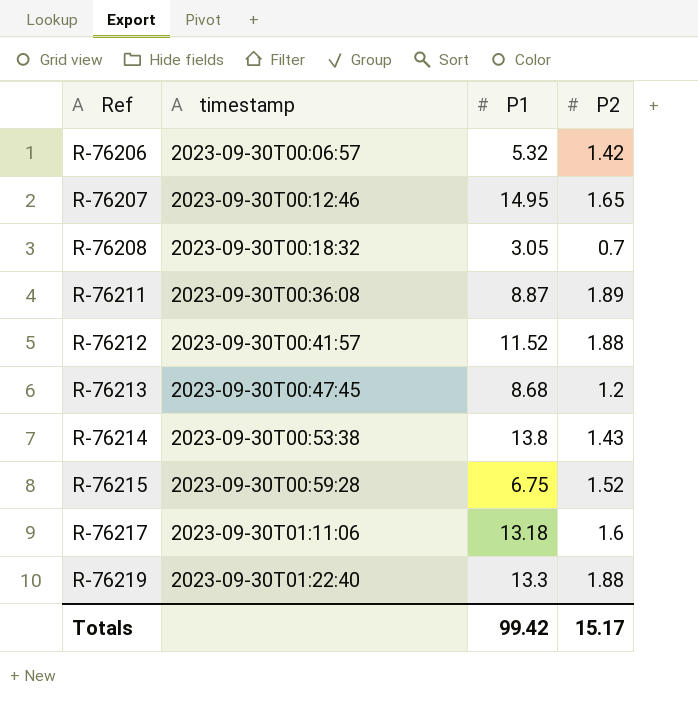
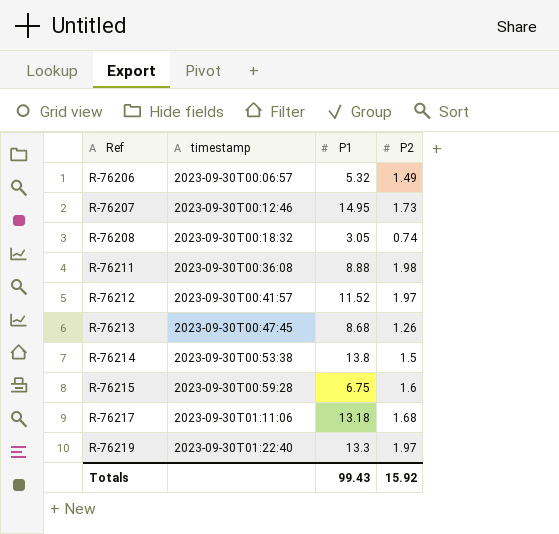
R-76206 | P2: 1.42 -> 1.49
R-76207 | P2: 1.65 -> 1.73
R-76208 | P2: 0.7 -> 0.74
R-76211 | P1: 8.87 -> 8.88
R-76211 | P2: 1.89 -> 1.98
R-76212 | P2: 1.88 -> 1.97
R-76213 | P2: 1.2 -> 1.26
R-76214 | P2: 1.43 -> 1.5
R-76215 | P2: 1.52 -> 1.6
R-76217 | P2: 1.6 -> 1.68
R-76219 | P2: 1.88 -> 1.97
Totals | P1: 99.42 -> 99.43
Totals | P2: 15.17 -> 15.92

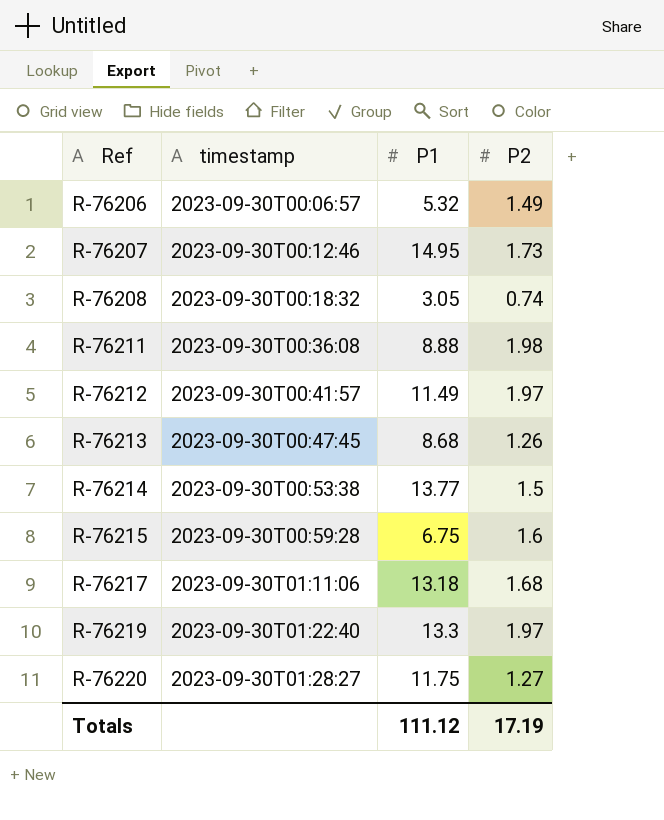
R-76212 | P1: 11.52 -> 11.49
R-76214 | P1: 13.8 -> 13.77
row R-76220: none -> 2023-09-30T01:28:27 | 11.75 | 1.27
Totals | P1: 99.43 -> 111.12
Totals | P2: 15.92 -> 17.19

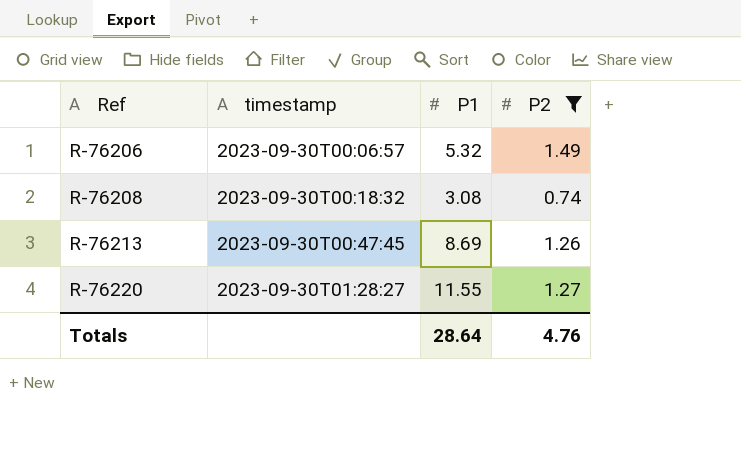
filter: none -> P2 <= 1.49
R-76208 | P1: 3.05 -> 3.08
R-76213 | P1: 8.68 -> 8.69
R-76220 | P1: 11.75 -> 11.55
Totals | P1: 111.12 -> 28.64
Totals | P2: 17.19 -> 4.76

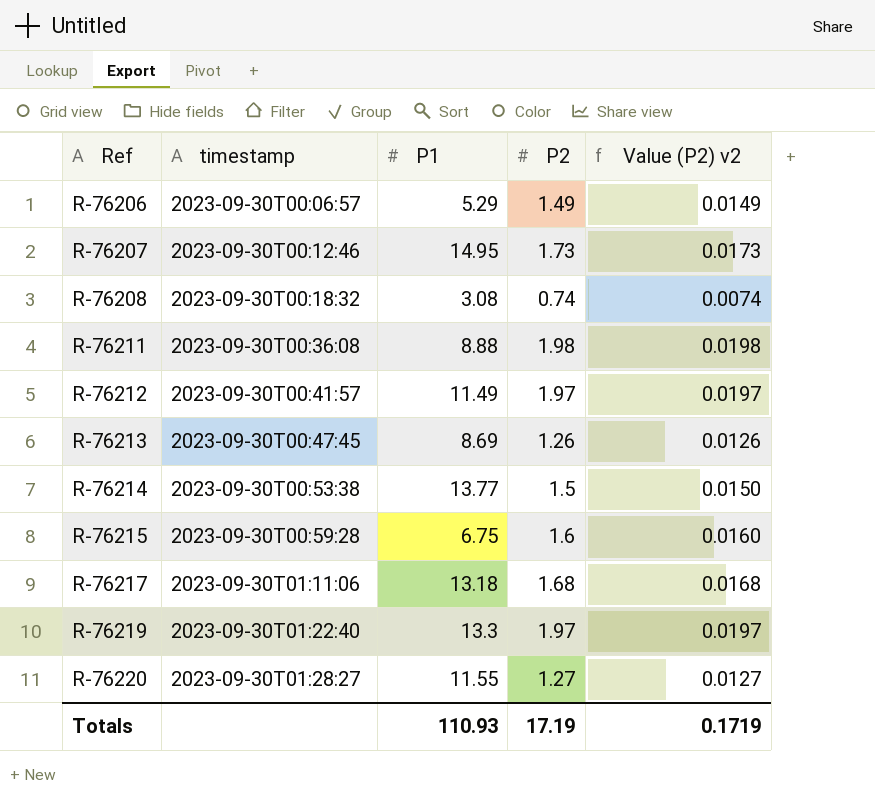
filter: P2 <= 1.49 -> none
column Value (P2) v2 | formula: none -> [P2] * 0.01
R-76206 | P1: 5.32 -> 5.29
Totals | P1: 28.64 -> 110.93
Totals | P2: 4.76 -> 17.19

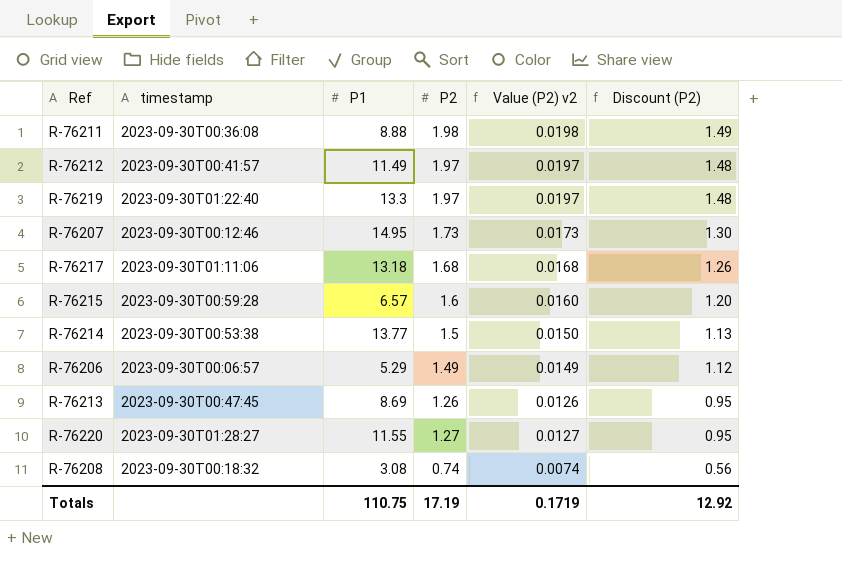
row order: Ref ascending -> Discount (P2) descending
column Discount (P2) | formula: none -> [P2] * 0.75
R-76215 | P1: 6.75 -> 6.57
Totals | P1: 110.93 -> 110.75

